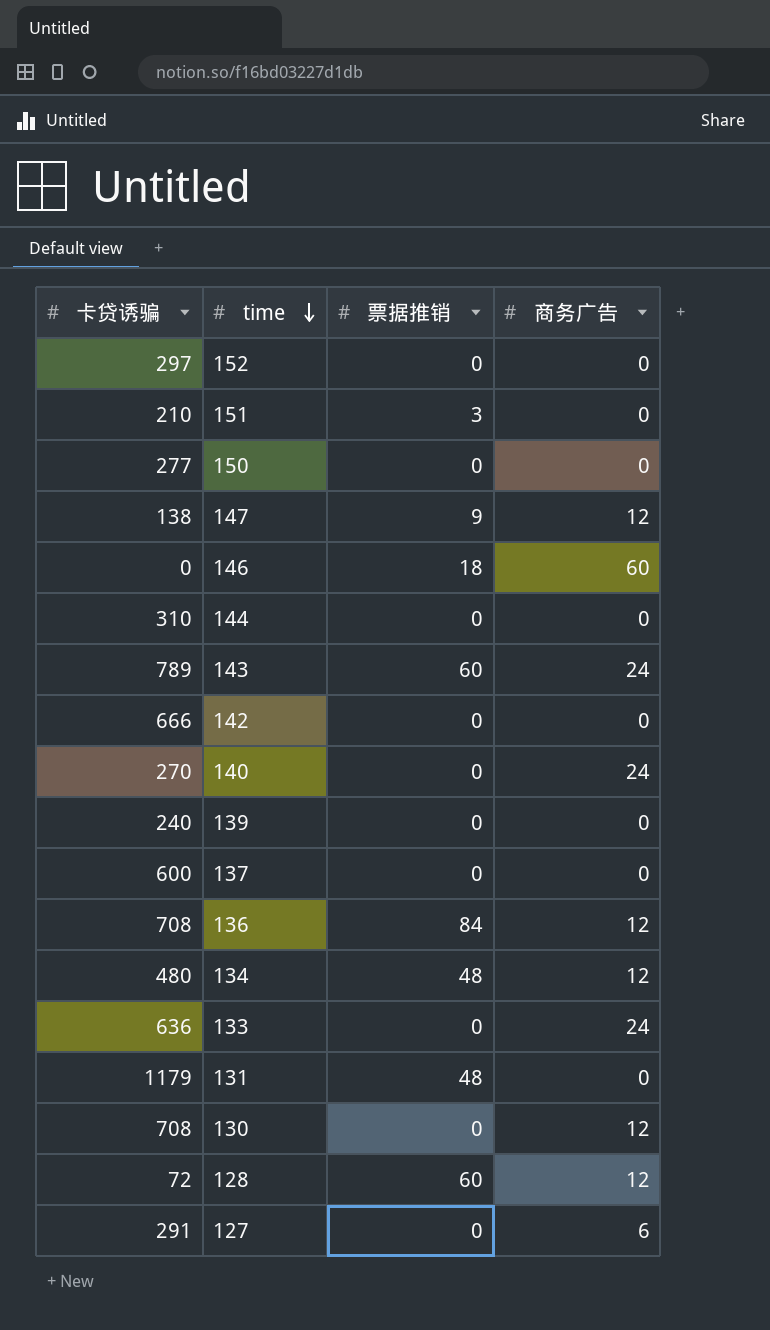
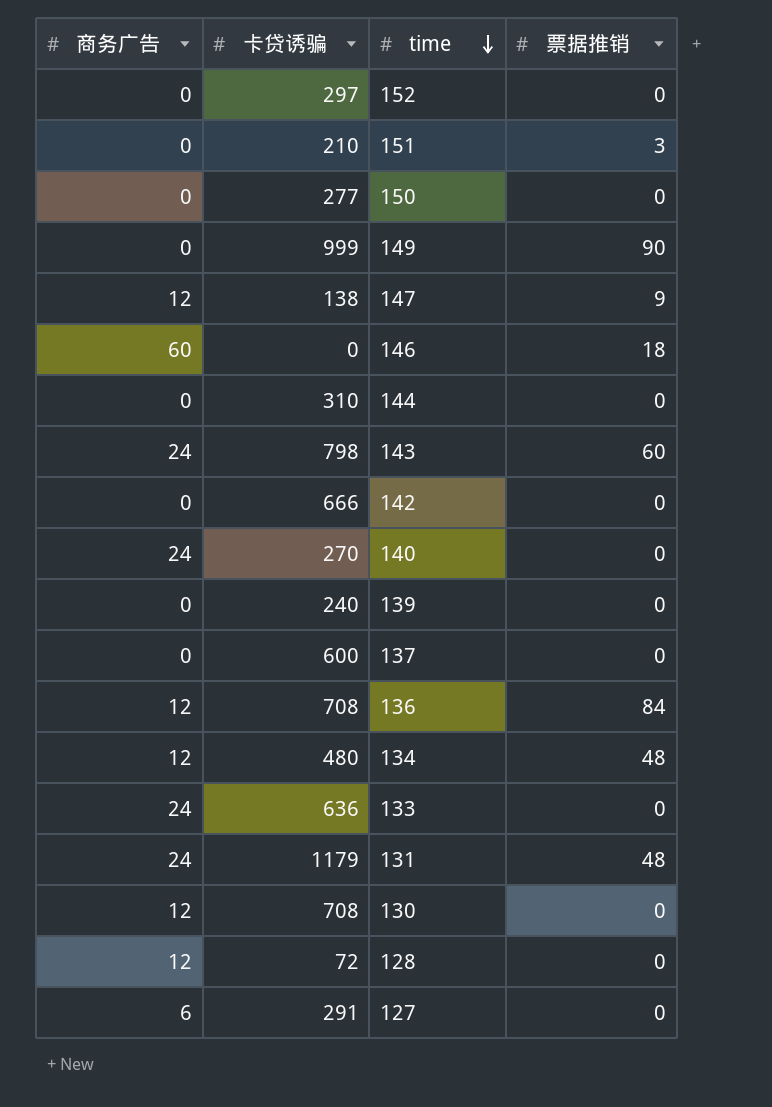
column 商务广告 | position: 4 -> 1
row 149: none -> 0 | 999 | 90
143 | 卡贷诱骗: 789 -> 798
131 | 商务广告: 0 -> 24
128 | 票据推销: 60 -> 0

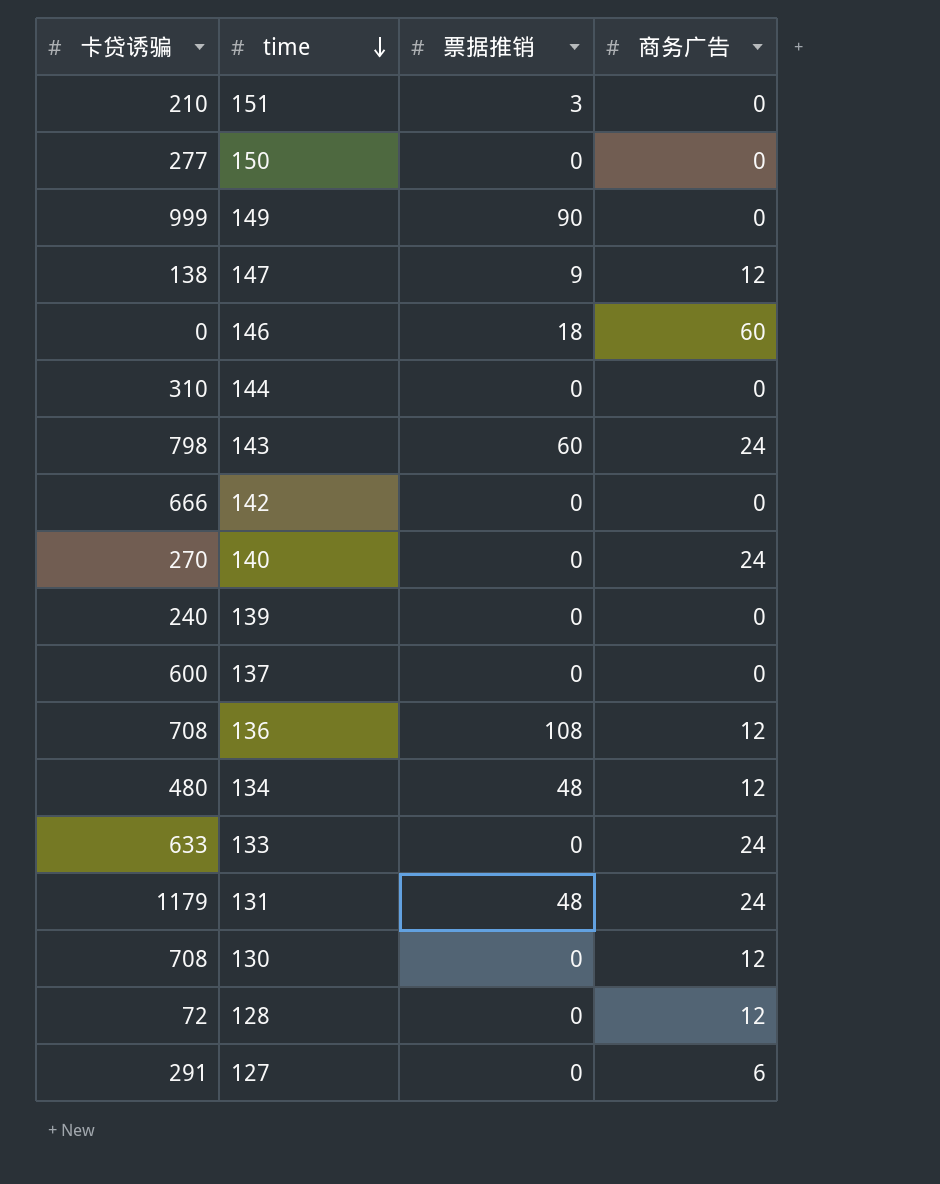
column 商务广告 | position: 1 -> 4
row 152: 0 | 297 | 0 -> none
136 | 票据推销: 84 -> 108
133 | 卡贷诱骗: 636 -> 633

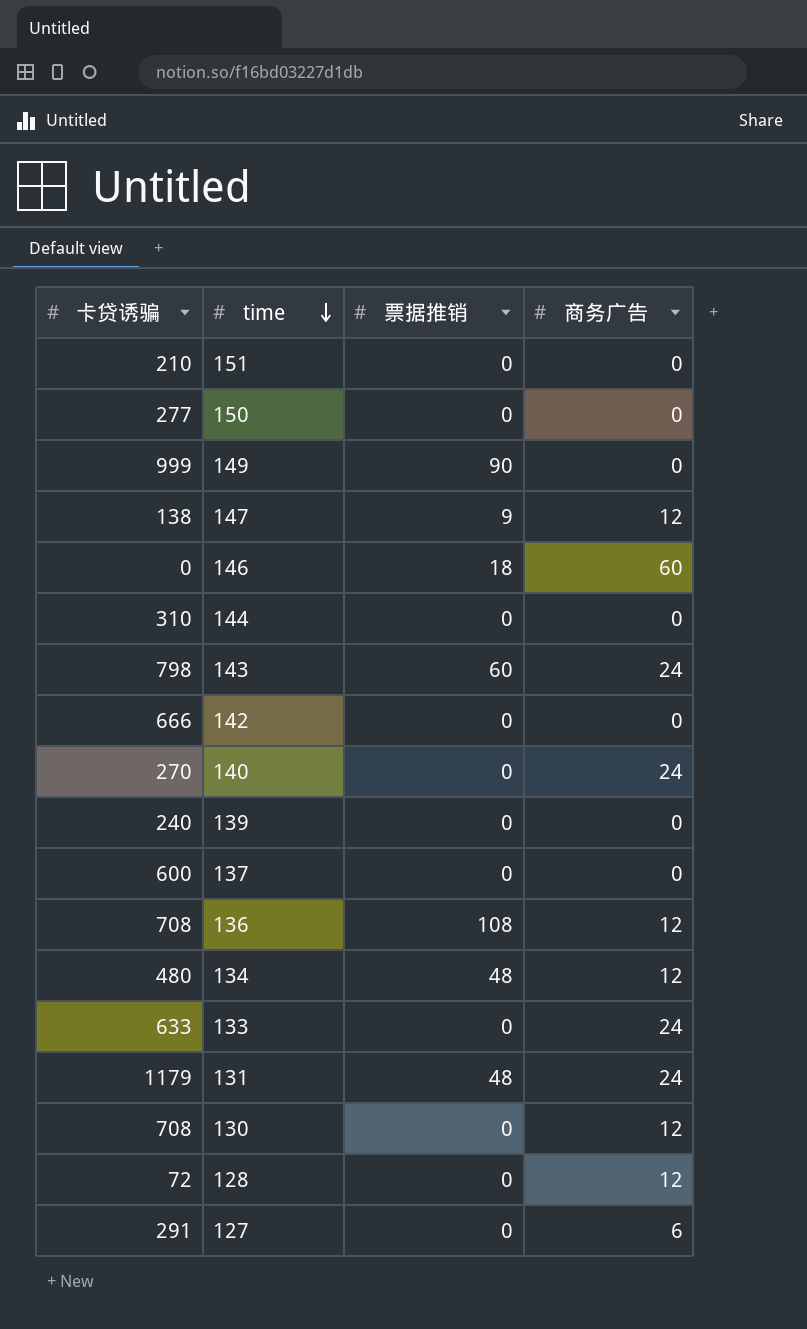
151 | 票据推销: 3 -> 0

